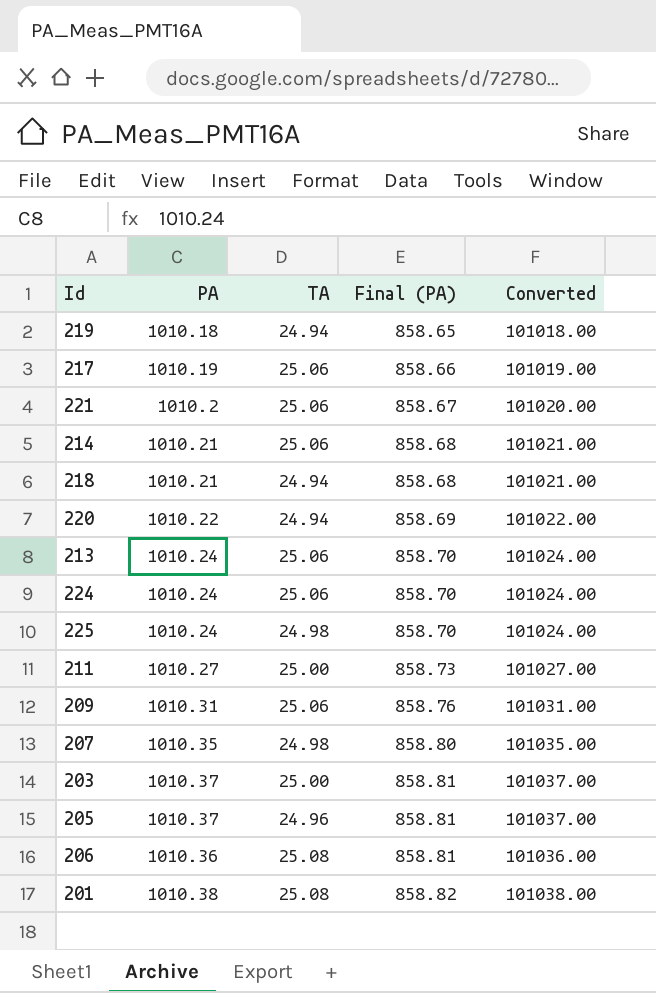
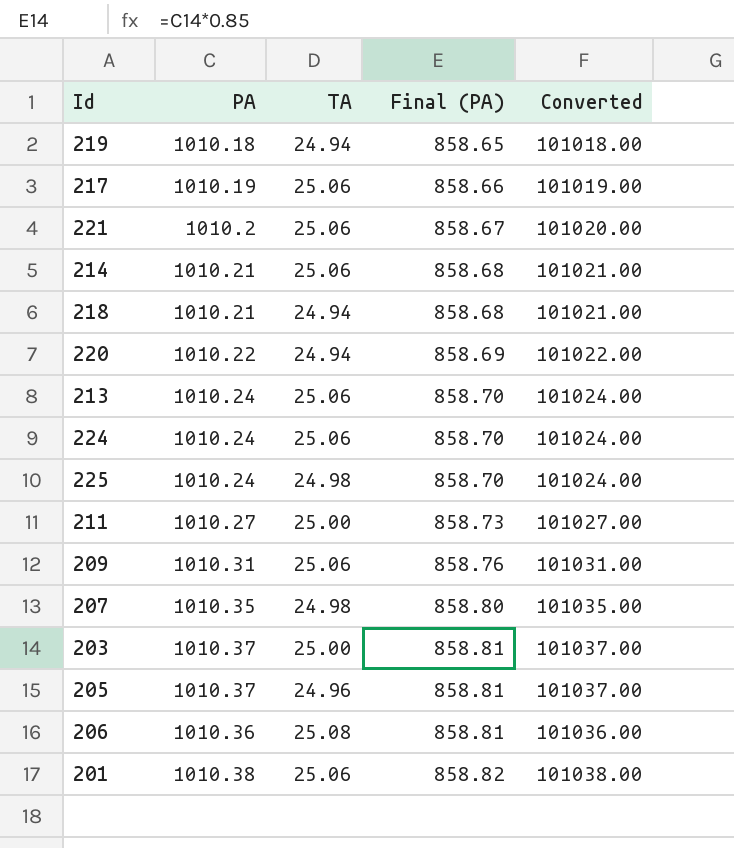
201 | TA: 25.08 -> 25.06

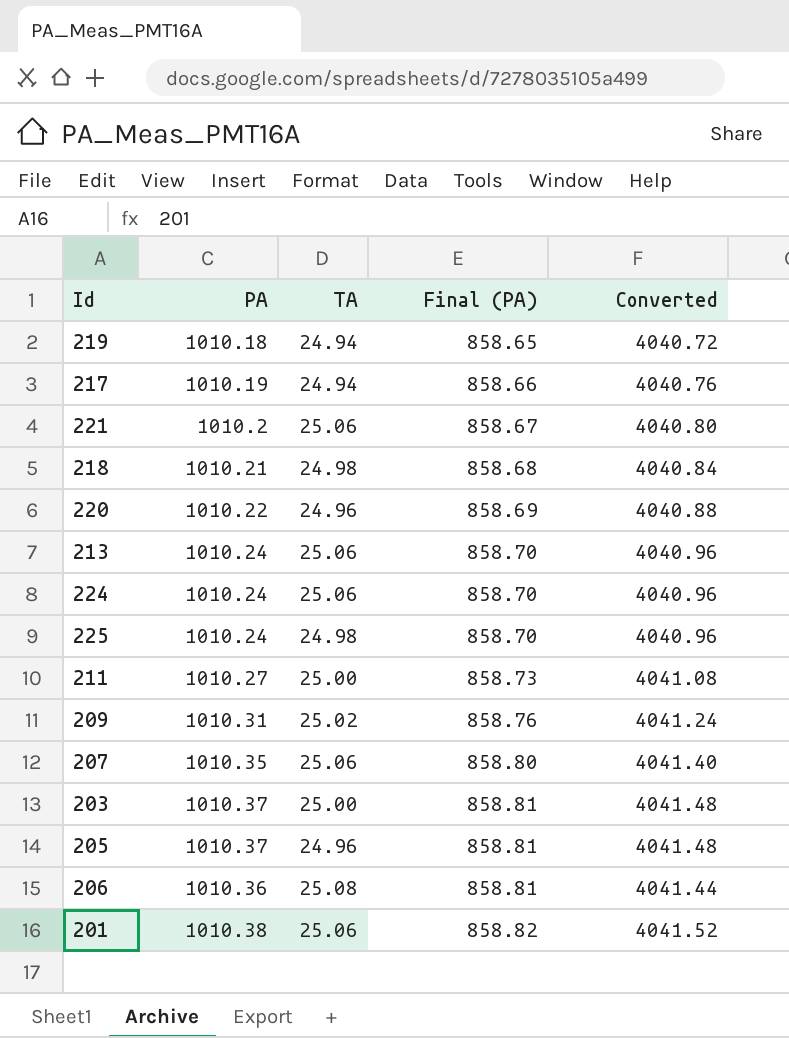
column Converted | formula: [PA] * 100 -> [PA] * 4
row 214: 1010.21 | 25.06 | 858.68 | 101021.00 -> none
217 | TA: 25.06 -> 24.94
218 | TA: 24.94 -> 24.98
220 | TA: 24.94 -> 24.96
209 | TA: 25.06 -> 25.02
207 | TA: 24.98 -> 25.06

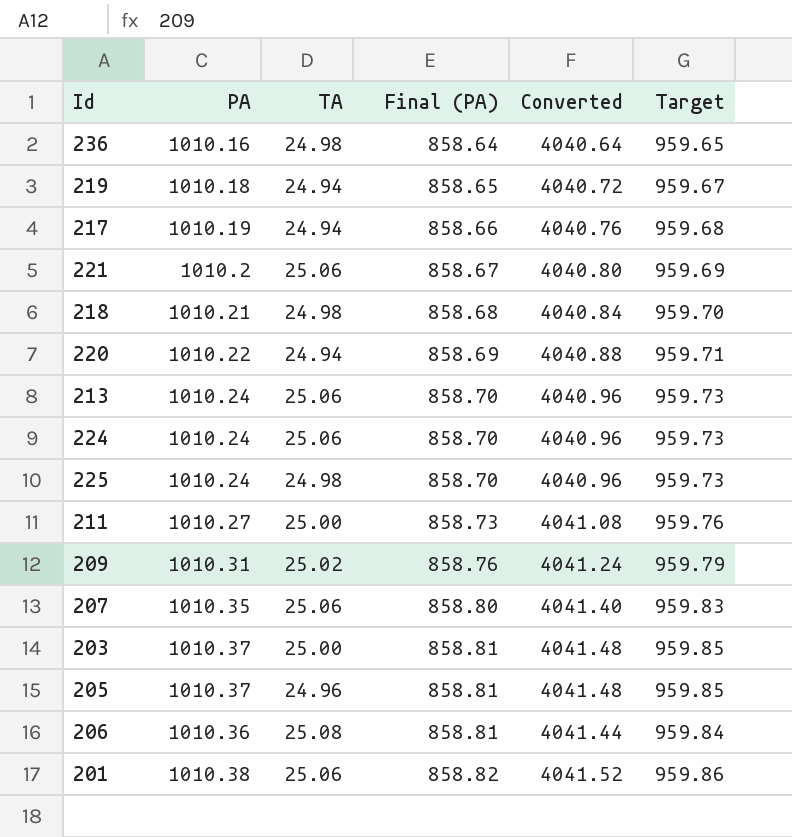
column Target | formula: none -> [PA] * 0.95
row 236: none -> 1010.16 | 24.98 | 858.64 | 4040.64 | 959.65
220 | TA: 24.96 -> 24.94

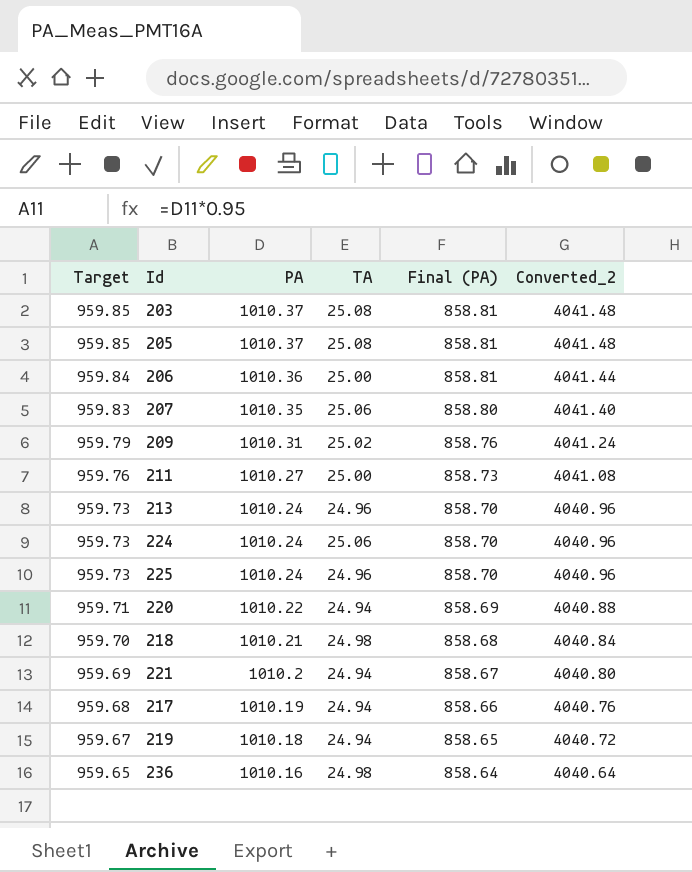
row order: Final (PA) ascending -> Target descending
column Target | position: 6 -> 1
column name: Converted -> Converted_2
row 201: 1010.38 | 25.06 | 858.82 | 4041.52 | 959.86 -> none
203 | TA: 25.00 -> 25.08
205 | TA: 24.96 -> 25.08
206 | TA: 25.08 -> 25.00
213 | TA: 25.06 -> 24.96
225 | TA: 24.98 -> 24.96
221 | TA: 25.06 -> 24.94

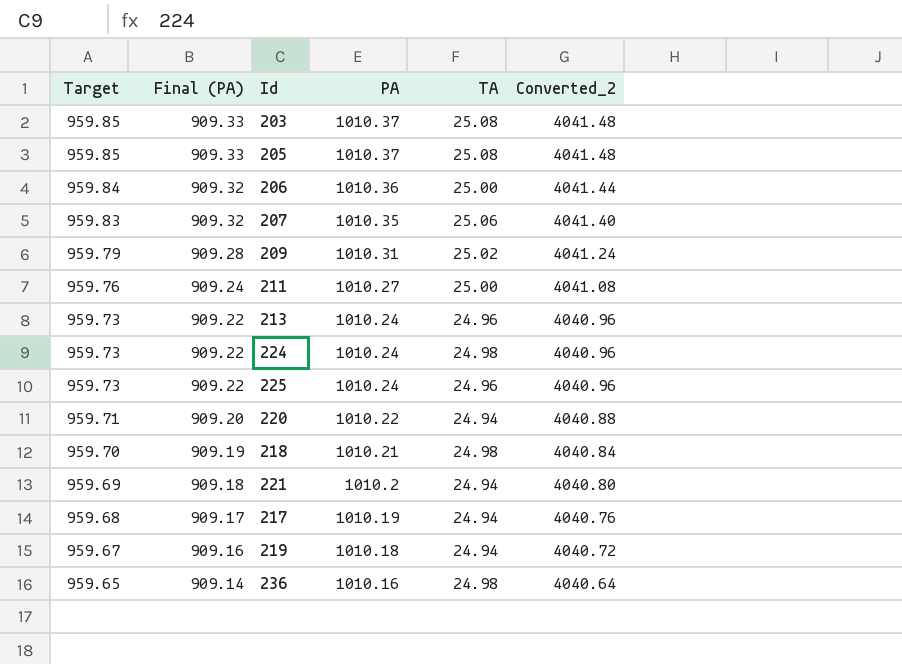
column Final (PA) | formula: [PA] * 0.85 -> [PA] * 0.9
column Final (PA) | position: 5 -> 2
224 | TA: 25.06 -> 24.98

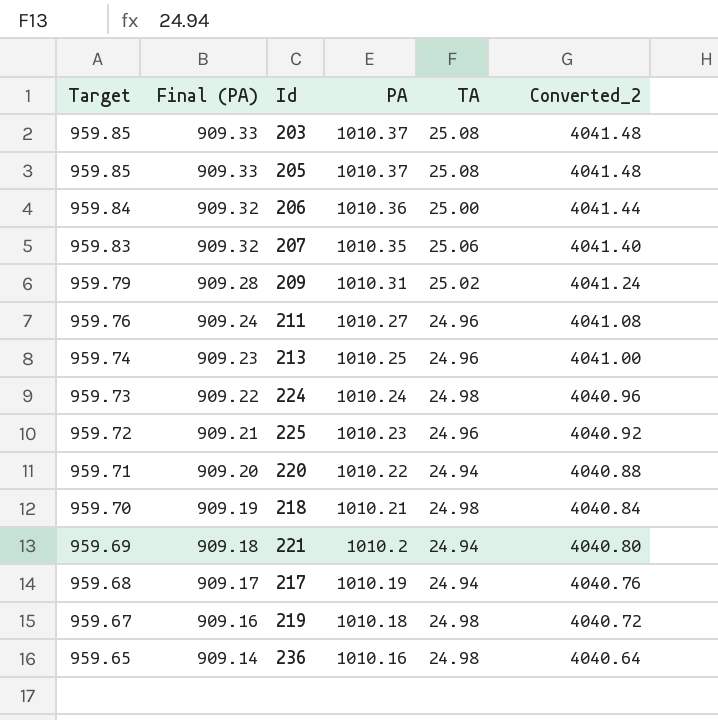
211 | TA: 25.00 -> 24.96
213 | Target: 959.73 -> 959.74
213 | Final (PA): 909.22 -> 909.23
213 | PA: 1010.24 -> 1010.25
213 | Converted_2: 4040.96 -> 4041.00
225 | Target: 959.73 -> 959.72
225 | Final (PA): 909.22 -> 909.21
225 | PA: 1010.24 -> 1010.23
225 | Converted_2: 4040.96 -> 4040.92
219 | TA: 24.94 -> 24.98

